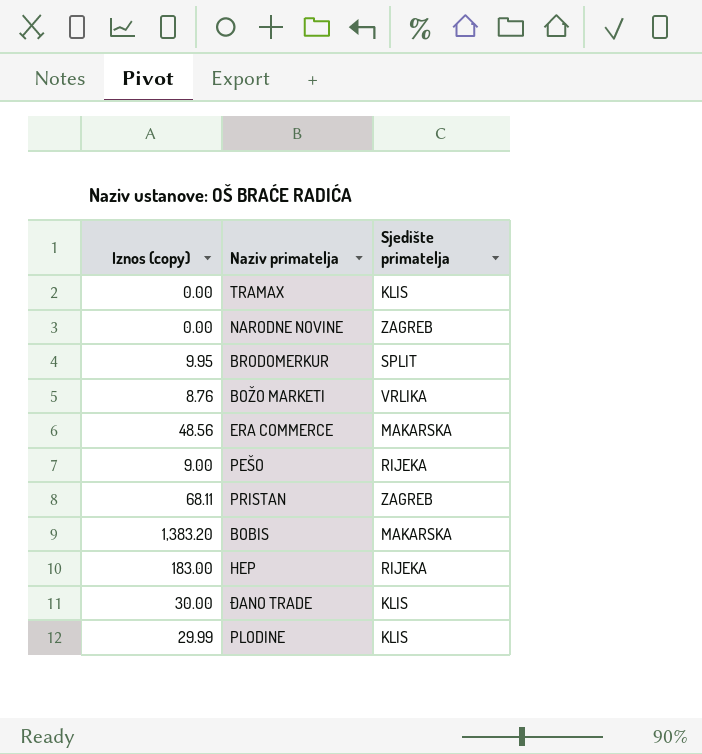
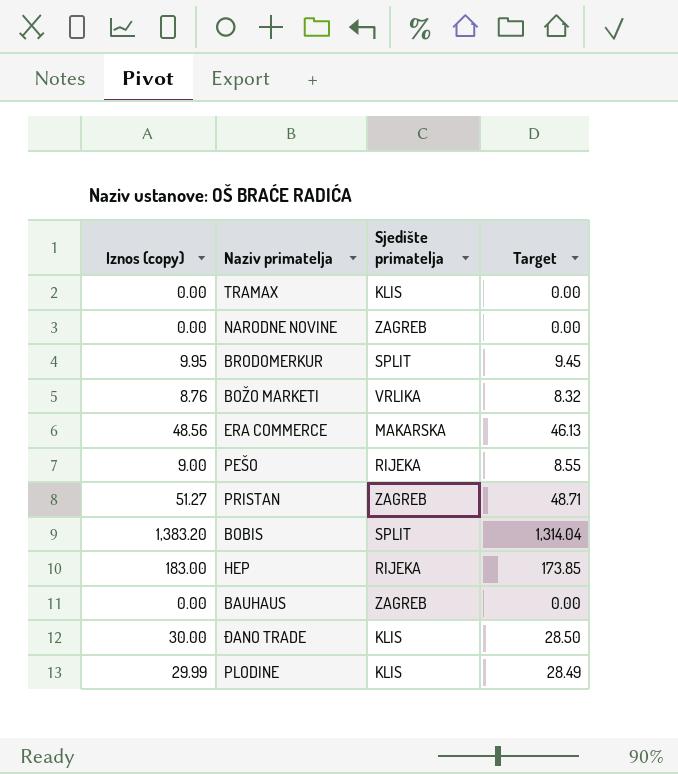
column Target | formula: none -> [Iznos (copy)] * 0.95
PRISTAN | Iznos (copy): 68.11 -> 51.27
BOBIS | Sjedište primatelja: MAKARSKA -> SPLIT
row BAUHAUS: none -> 0.00 | ZAGREB | 0.00

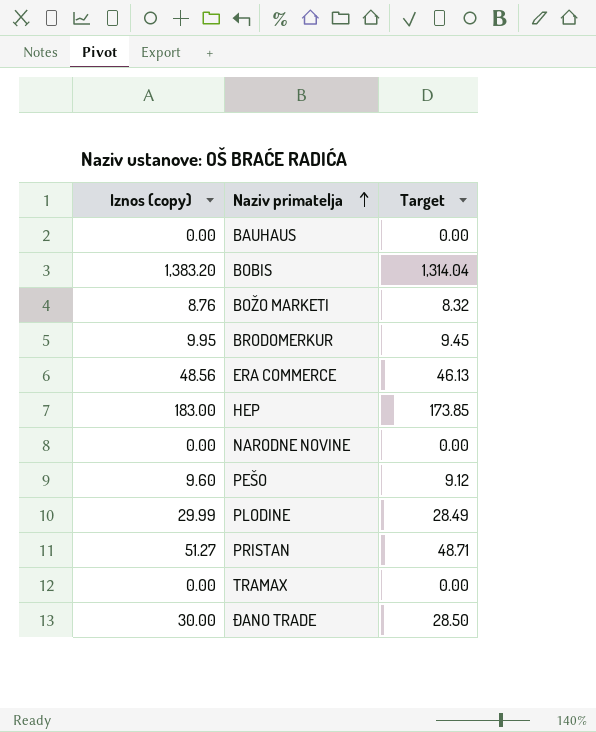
row order: none -> Naziv primatelja ascending
column Sjedište primatelja | position: 3 -> none
PEŠO | Iznos (copy): 9.00 -> 9.60
PEŠO | Target: 8.55 -> 9.12

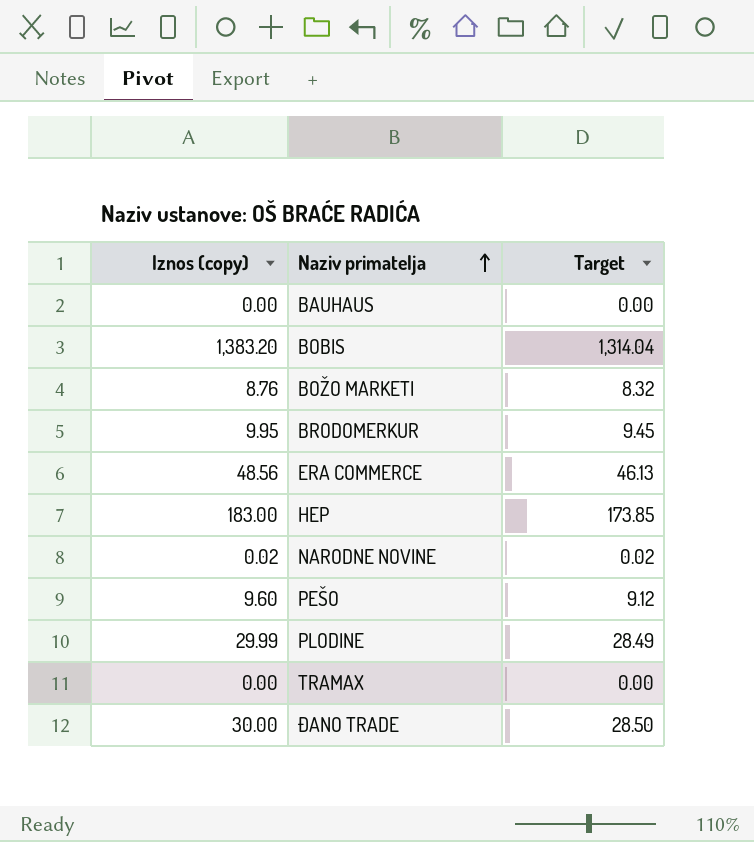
row PRISTAN: 51.27 | 48.71 -> none
NARODNE NOVINE | Iznos (copy): 0.00 -> 0.02
NARODNE NOVINE | Target: 0.00 -> 0.02

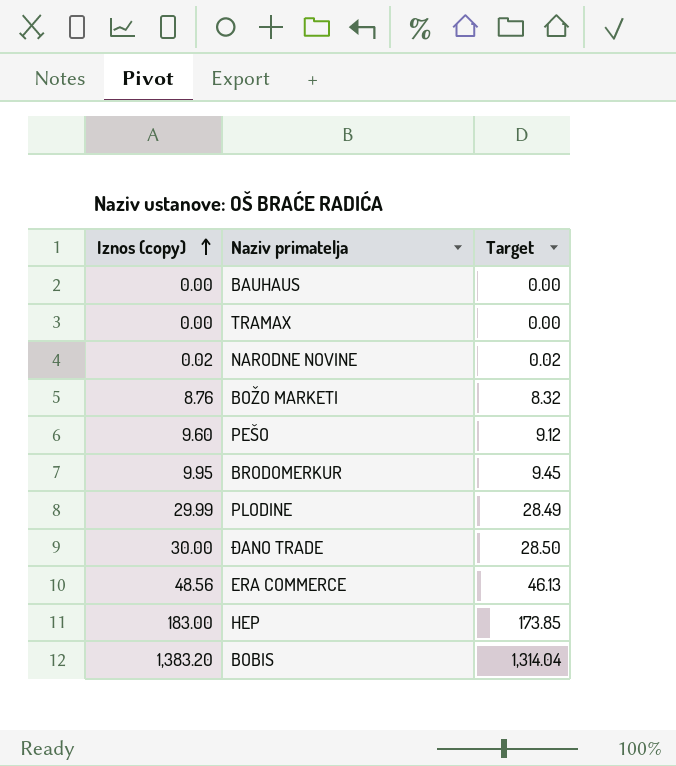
row order: Naziv primatelja ascending -> Iznos (copy) ascending

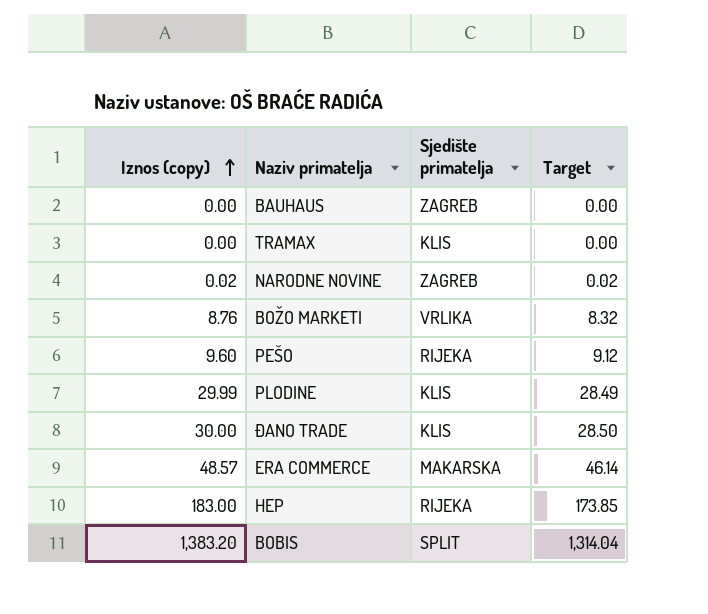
column Sjedište primatelja | position: none -> 3
row BRODOMERKUR: 9.95 | 9.45 -> none
ERA COMMERCE | Iznos (copy): 48.56 -> 48.57
ERA COMMERCE | Target: 46.13 -> 46.14

